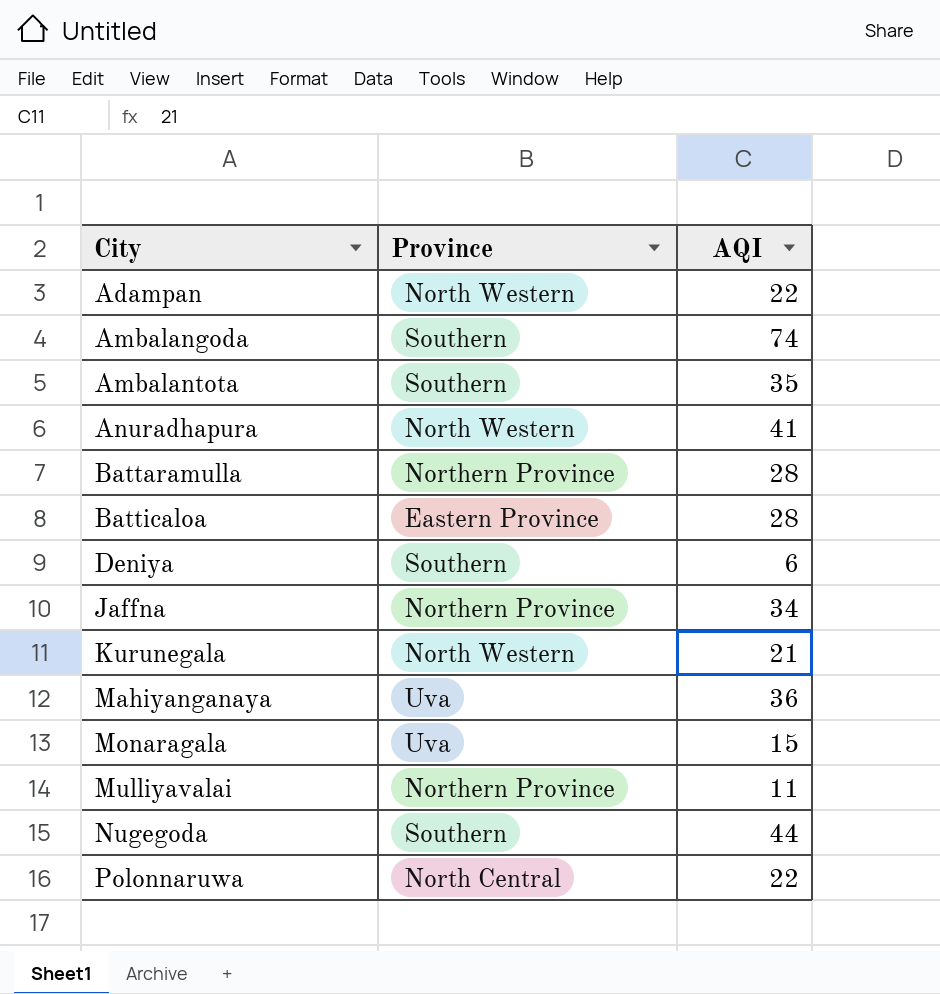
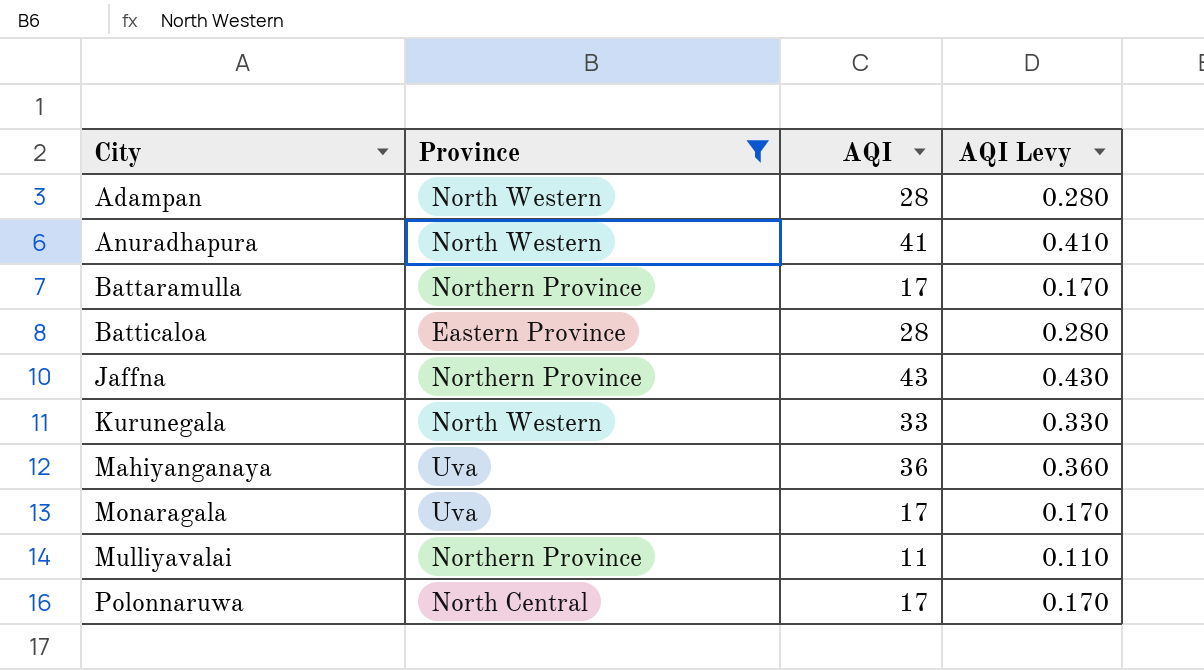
filter: none -> Province != Southern
column AQI Levy | formula: none -> [AQI] * 0.01
Adampan | AQI: 22 -> 28
Battaramulla | AQI: 28 -> 17
Jaffna | AQI: 34 -> 43
Kurunegala | AQI: 21 -> 33
Monaragala | AQI: 15 -> 17
Polonnaruwa | AQI: 22 -> 17

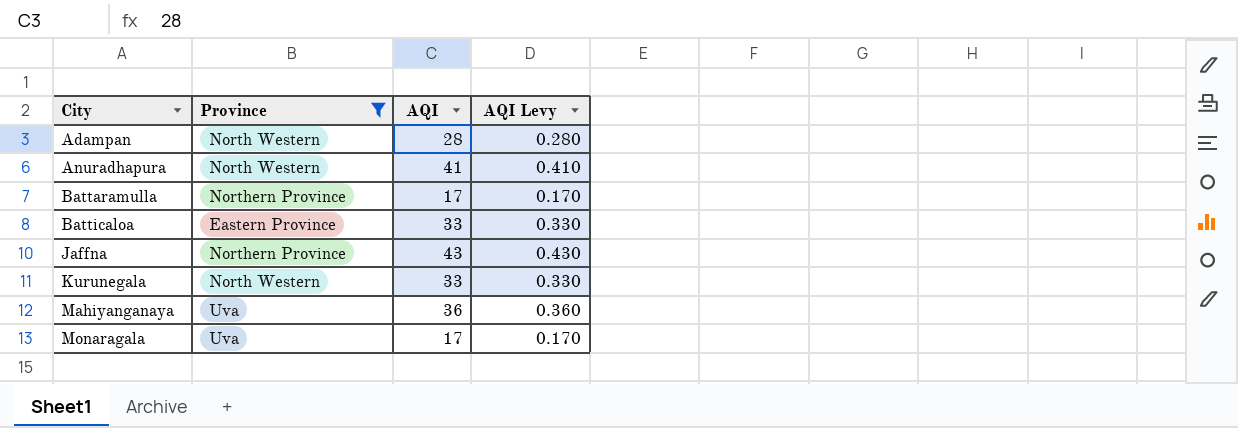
row Mulliyavalai: Northern Province | 11 | 0.110 -> none
row Polonnaruwa: North Central | 17 | 0.170 -> none
Batticaloa | AQI: 28 -> 33
Batticaloa | AQI Levy: 0.280 -> 0.330

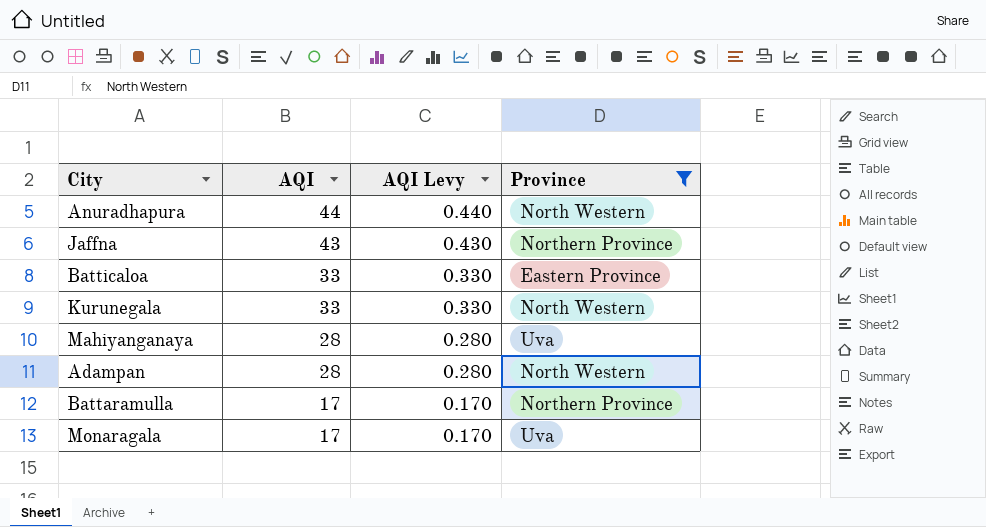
row order: City ascending -> AQI descending
column Province | position: 2 -> 4
Anuradhapura | AQI: 41 -> 44
Anuradhapura | AQI Levy: 0.410 -> 0.440
Mahiyanganaya | AQI: 36 -> 28
Mahiyanganaya | AQI Levy: 0.360 -> 0.280

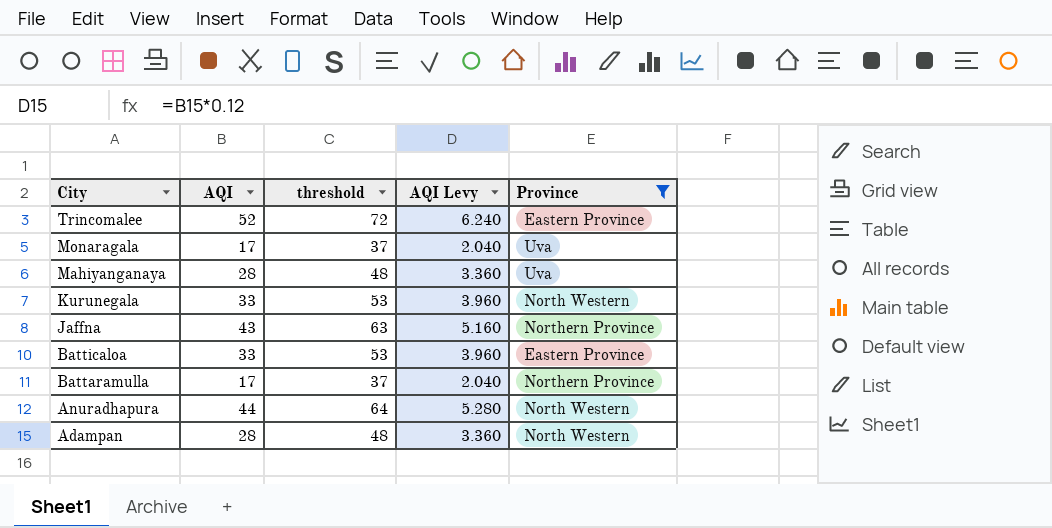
row order: AQI descending -> City descending
column threshold | formula: none -> [AQI] + 20
column AQI Levy | formula: [AQI] * 0.01 -> [AQI] * 0.12
row Trincomalee: none -> 52 | 72 | 6.240 | Eastern Province

